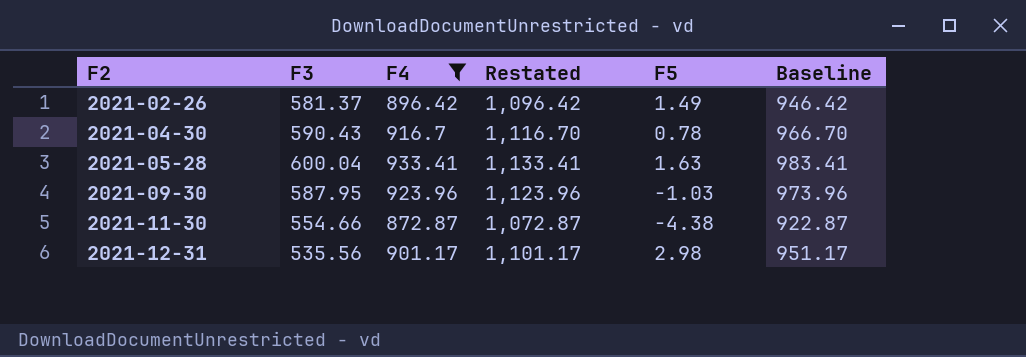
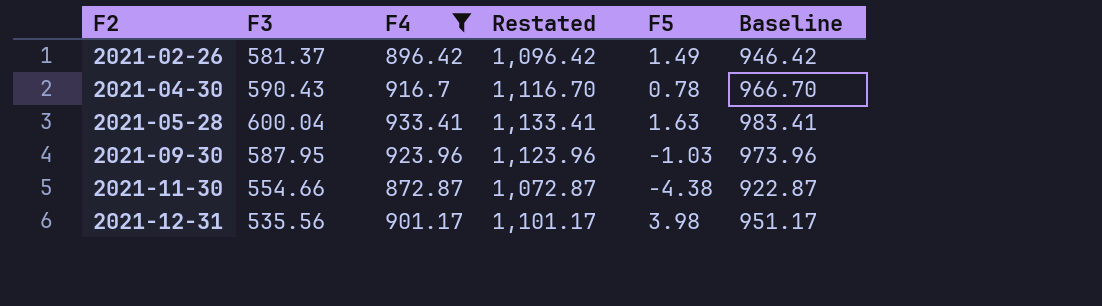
2021-12-31 | F5: 2.98 -> 3.98

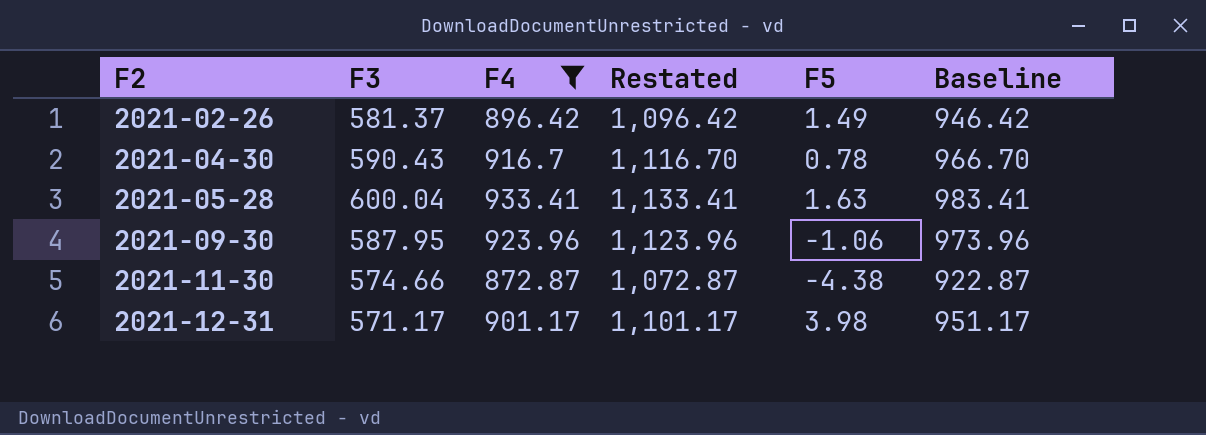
2021-09-30 | F5: -1.03 -> -1.06
2021-11-30 | F3: 554.66 -> 574.66
2021-12-31 | F3: 535.56 -> 571.17

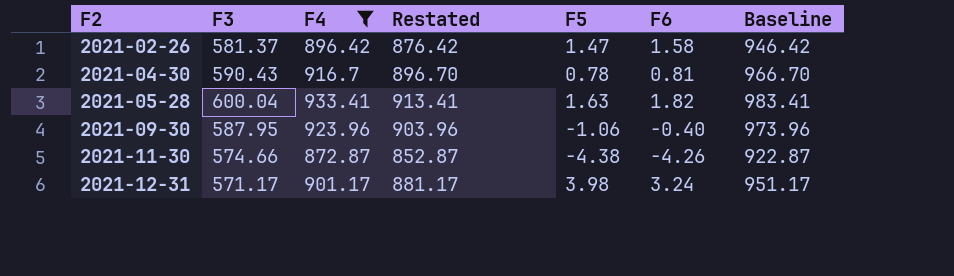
column Restated | formula: [F4] + 200 -> [F4] - 20
column F6 | position: none -> 6
2021-02-26 | F5: 1.49 -> 1.47

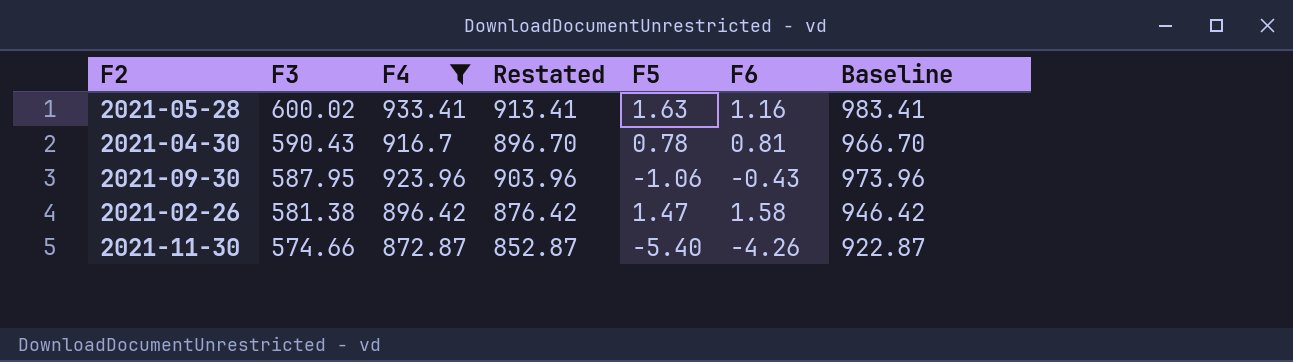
row order: F2 ascending -> F3 descending
row 2021-12-31: 571.17 | 901.17 | 881.17 | 3.98 | 3.24 | 951.17 -> none
2021-05-28 | F3: 600.04 -> 600.02
2021-05-28 | F6: 1.82 -> 1.16
2021-09-30 | F6: -0.40 -> -0.43
2021-02-26 | F3: 581.37 -> 581.38
2021-11-30 | F5: -4.38 -> -5.40

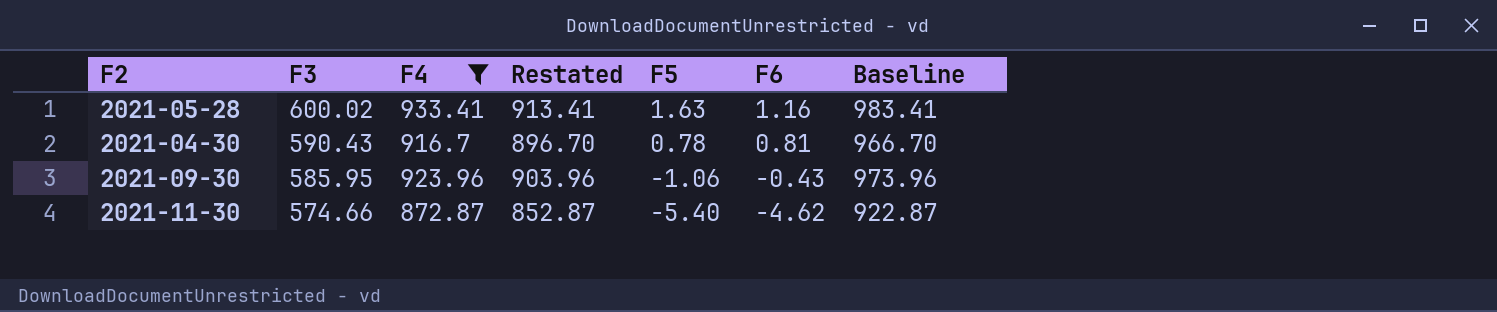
row 2021-02-26: 581.38 | 896.42 | 876.42 | 1.47 | 1.58 | 946.42 -> none
2021-09-30 | F3: 587.95 -> 585.95
2021-11-30 | F6: -4.26 -> -4.62

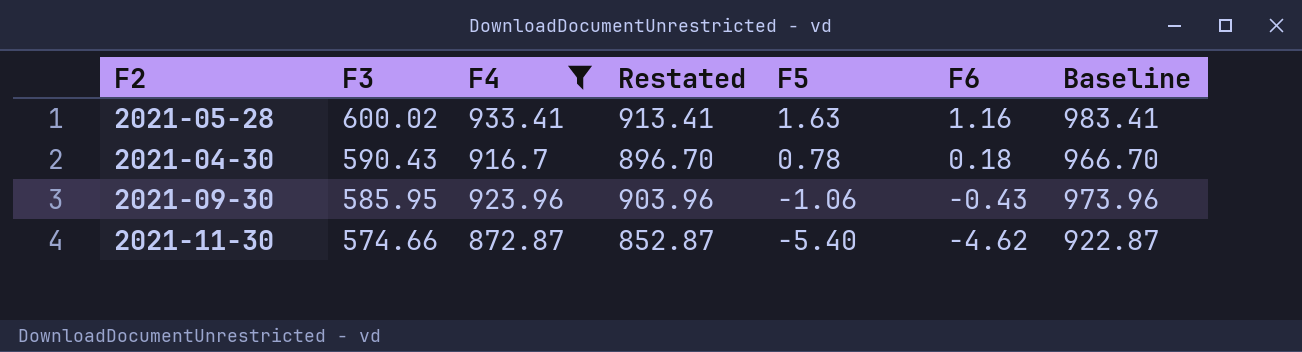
2021-04-30 | F6: 0.81 -> 0.18

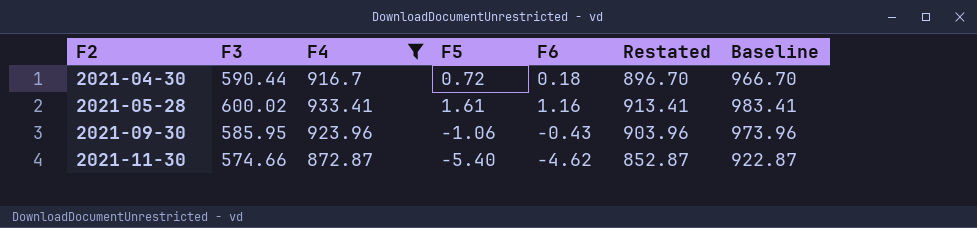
row order: F3 descending -> F2 ascending
column Restated | position: 4 -> 6
2021-04-30 | F3: 590.43 -> 590.44
2021-04-30 | F5: 0.78 -> 0.72
2021-05-28 | F5: 1.63 -> 1.61

